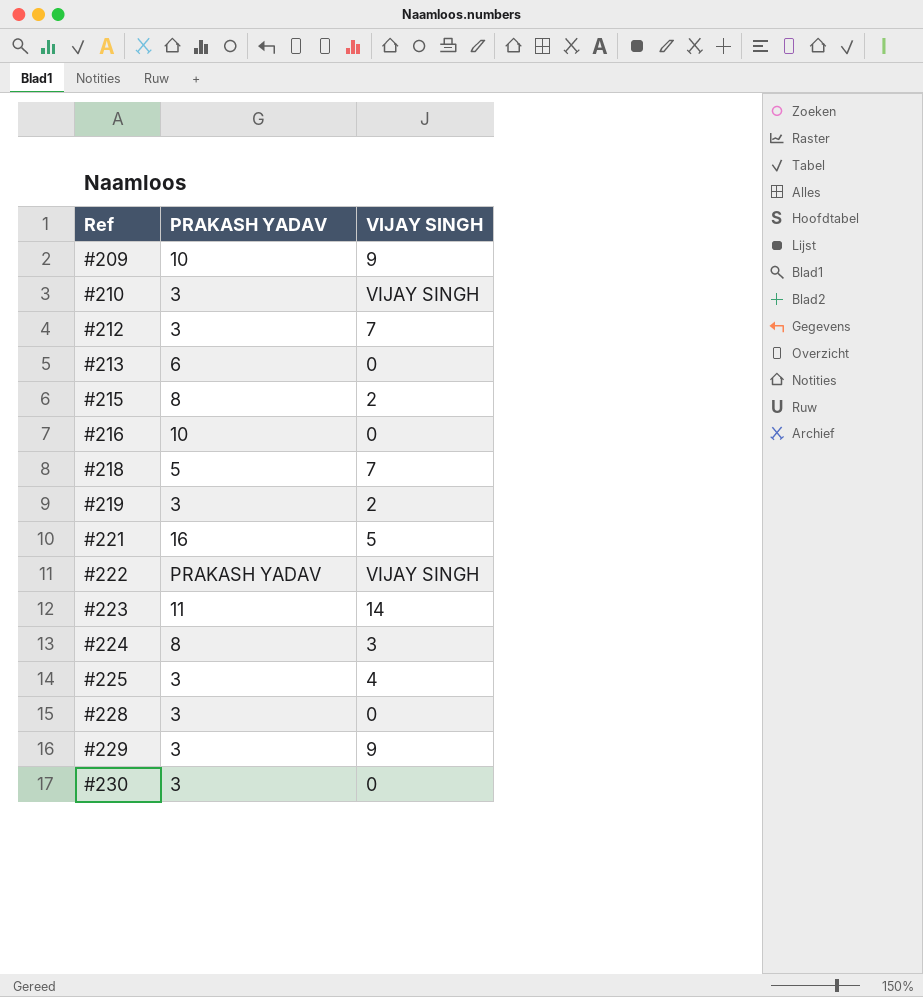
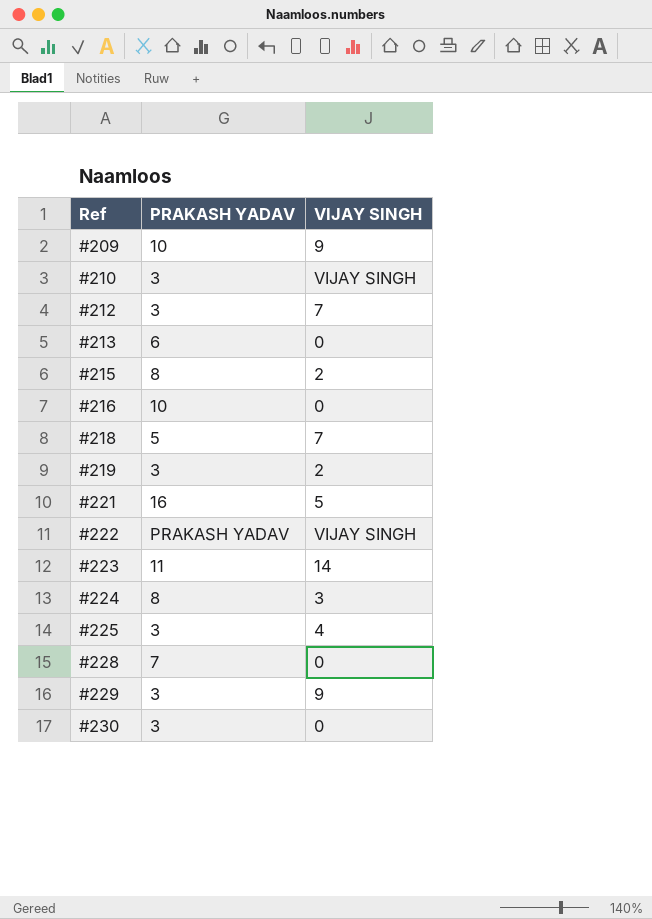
#228 | PRAKASH YADAV: 3 -> 7

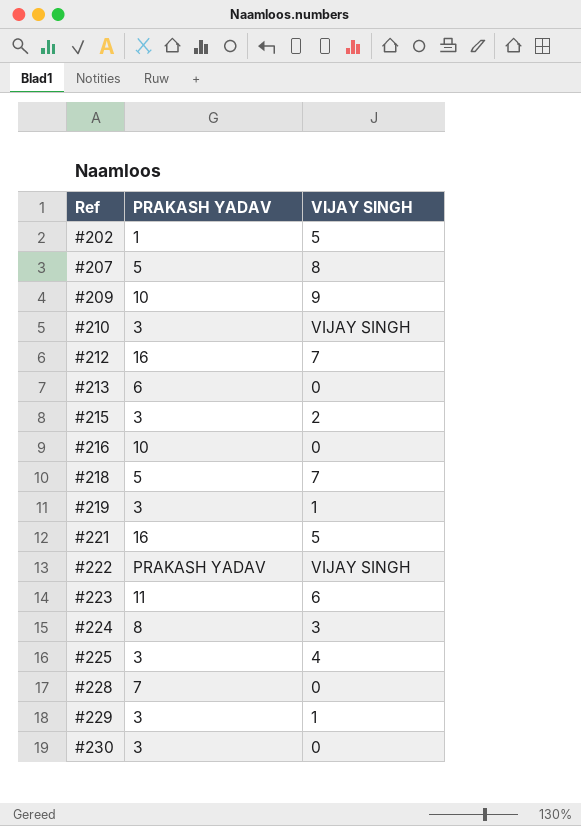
row #202: none -> 1 | 5
row #207: none -> 5 | 8
#212 | PRAKASH YADAV: 3 -> 16
#215 | PRAKASH YADAV: 8 -> 3
#219 | VIJAY SINGH: 2 -> 1
#223 | VIJAY SINGH: 14 -> 6
#229 | VIJAY SINGH: 9 -> 1

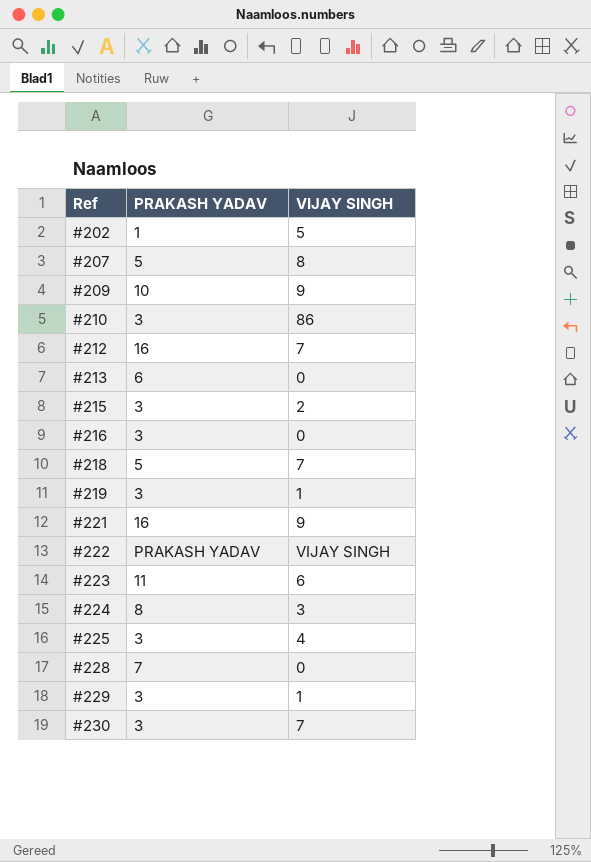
#210 | VIJAY SINGH: VIJAY SINGH -> 86
#216 | PRAKASH YADAV: 10 -> 3
#221 | VIJAY SINGH: 5 -> 9
#230 | VIJAY SINGH: 0 -> 7

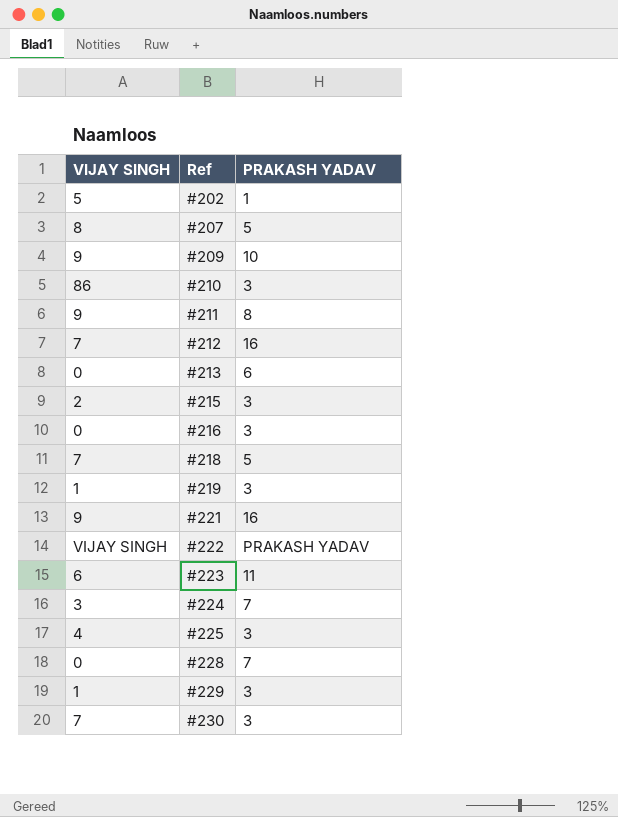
column VIJAY SINGH | position: 3 -> 1
row #211: none -> 9 | 8
#224 | PRAKASH YADAV: 8 -> 7

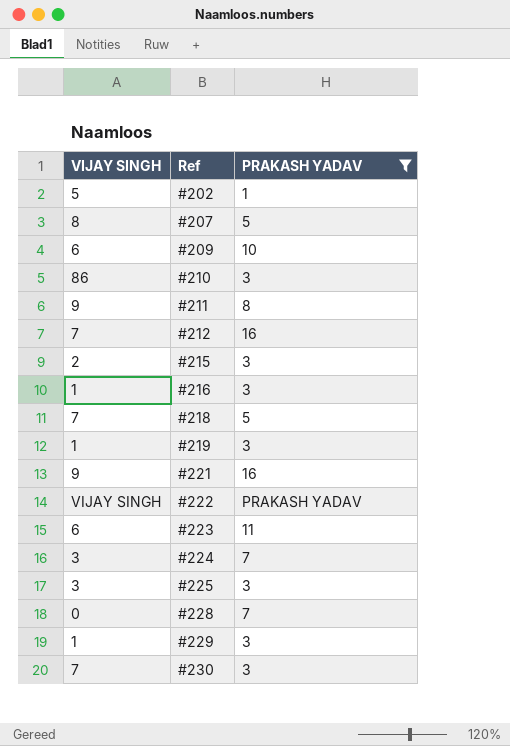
filter: none -> PRAKASH YADAV != 6
#209 | VIJAY SINGH: 9 -> 6
#216 | VIJAY SINGH: 0 -> 1
#225 | VIJAY SINGH: 4 -> 3

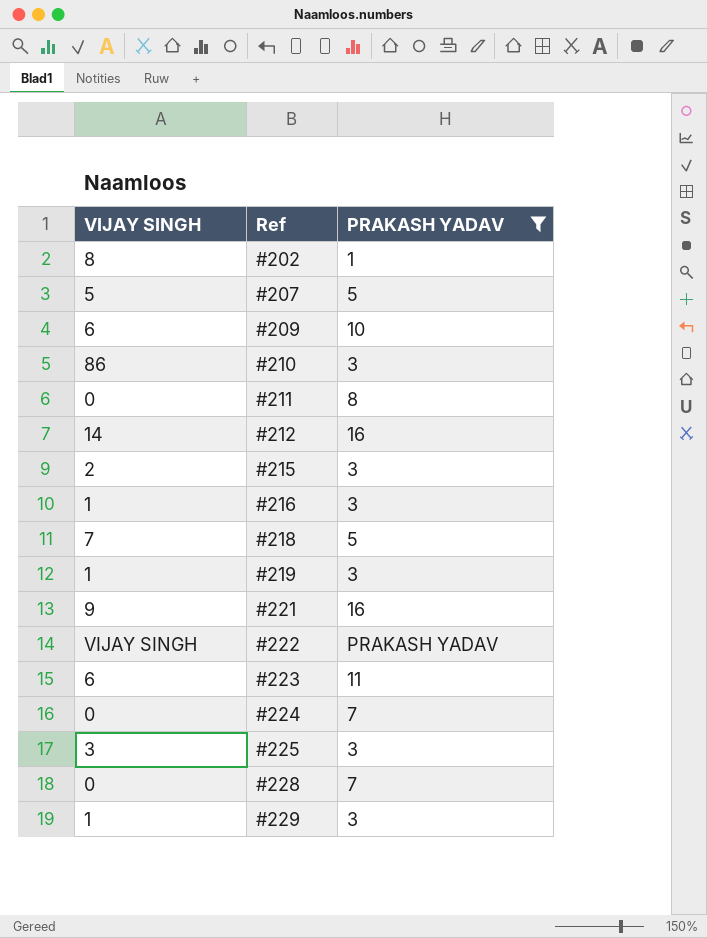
row #230: 7 | 3 -> none
#202 | VIJAY SINGH: 5 -> 8
#207 | VIJAY SINGH: 8 -> 5
#211 | VIJAY SINGH: 9 -> 0
#212 | VIJAY SINGH: 7 -> 14
#224 | VIJAY SINGH: 3 -> 0

